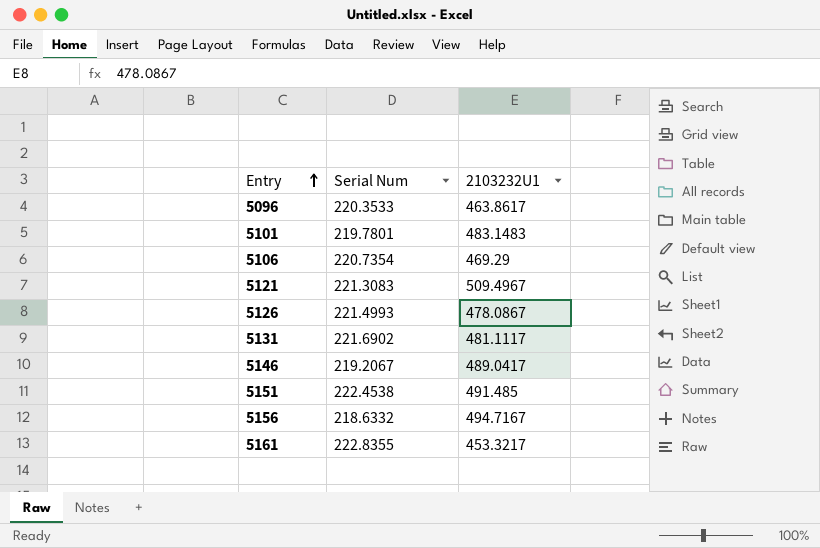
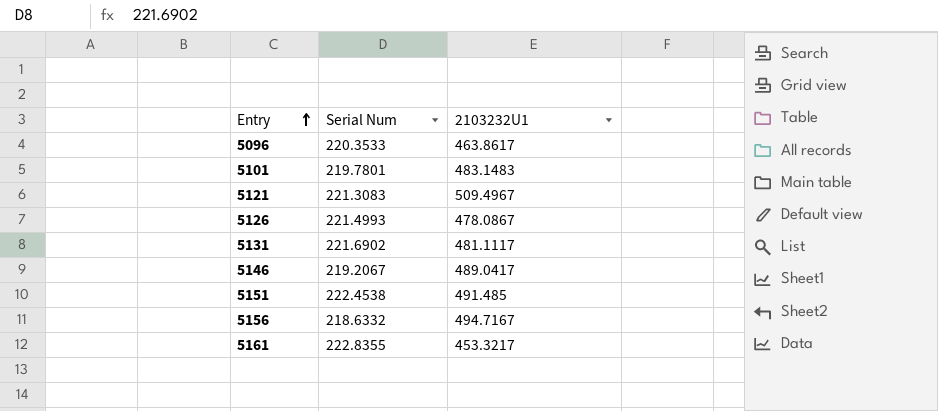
row 5106: 220.7354 | 469.29 -> none

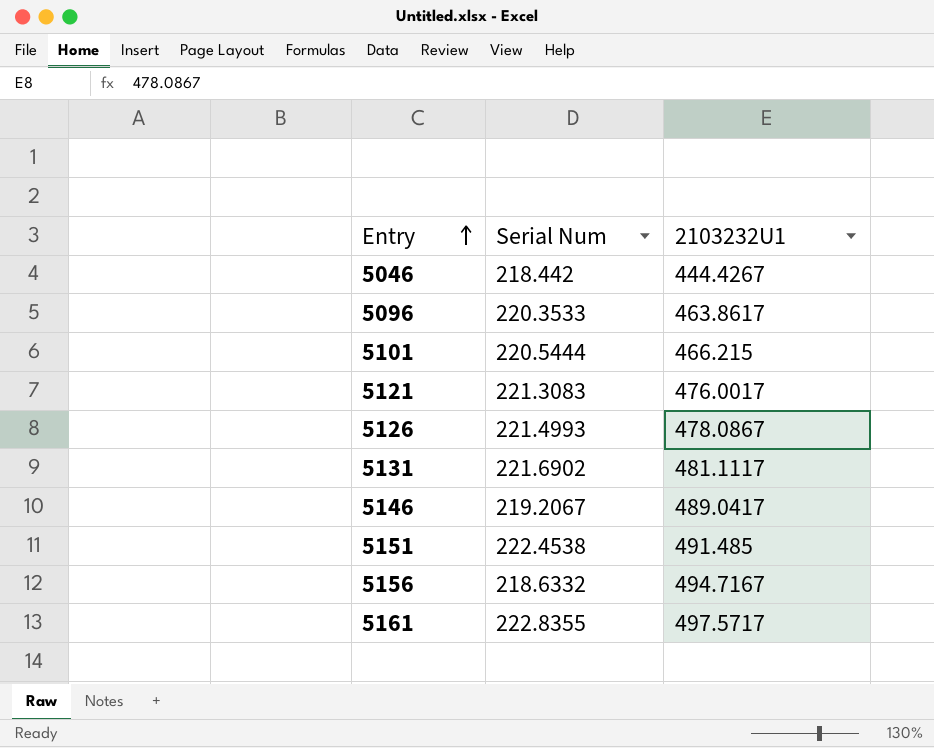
row 5046: none -> 218.442 | 444.4267
5101 | Serial Num: 219.7801 -> 220.5444
5101 | 2103232U1: 483.1483 -> 466.215
5121 | 2103232U1: 509.4967 -> 476.0017
5161 | 2103232U1: 453.3217 -> 497.5717

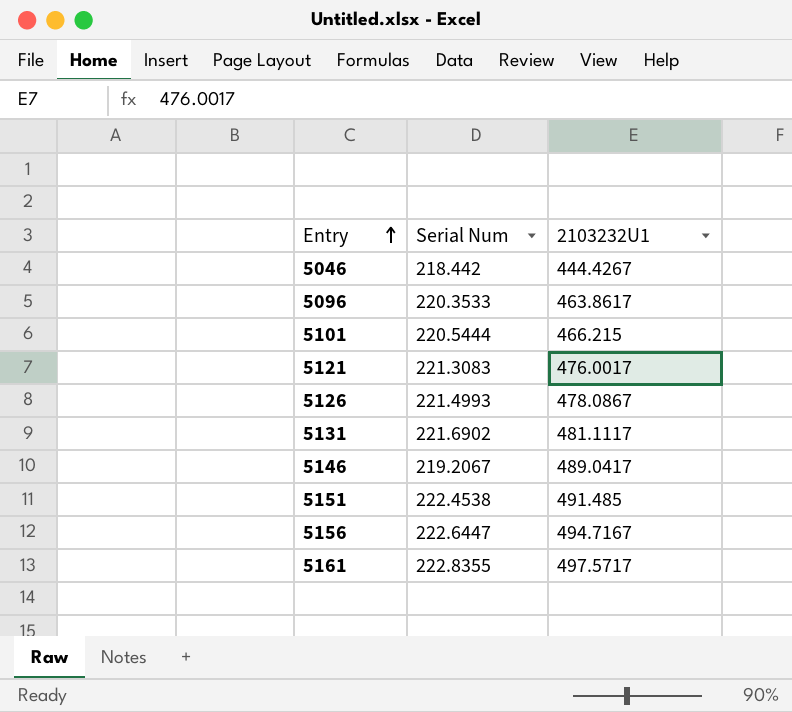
5156 | Serial Num: 218.6332 -> 222.6447

